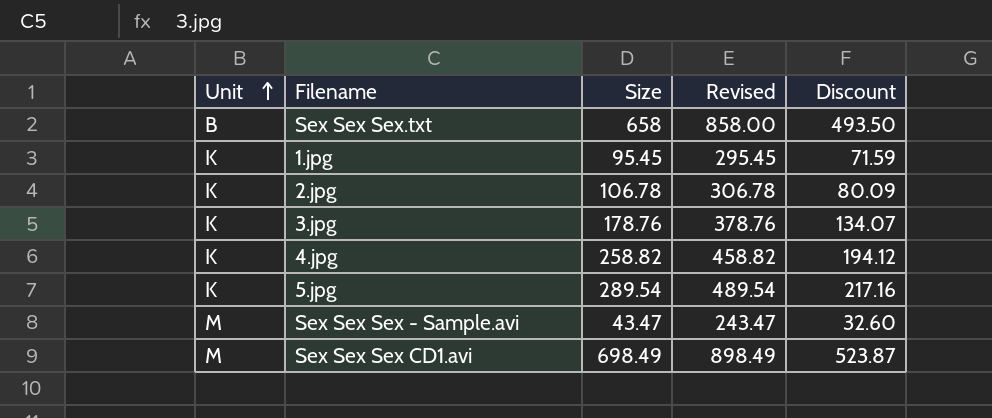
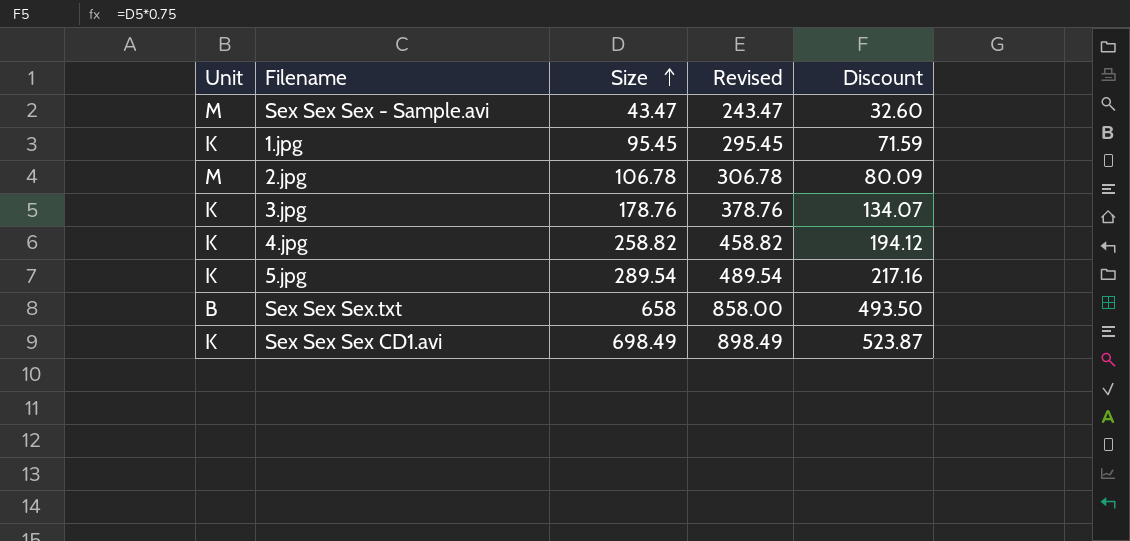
row order: Unit ascending -> Size ascending
2.jpg | Unit: K -> M
Sex Sex Sex CD1.avi | Unit: M -> K

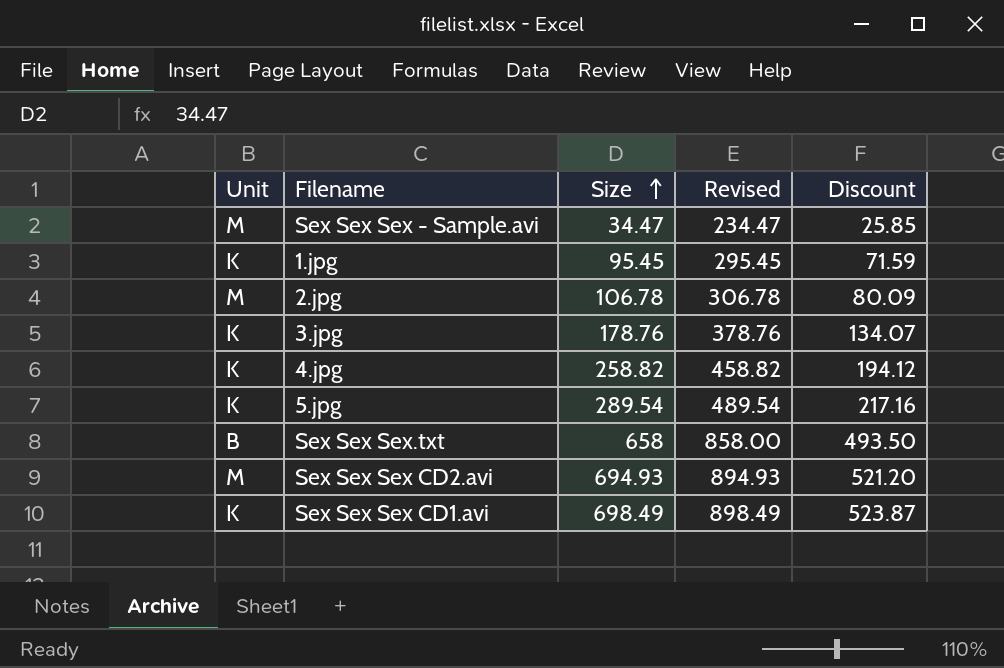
Sex Sex Sex - Sample.avi | Size: 43.47 -> 34.47
Sex Sex Sex - Sample.avi | Revised: 243.47 -> 234.47
Sex Sex Sex - Sample.avi | Discount: 32.60 -> 25.85
row Sex Sex Sex CD2.avi: none -> M | 694.93 | 894.93 | 521.20

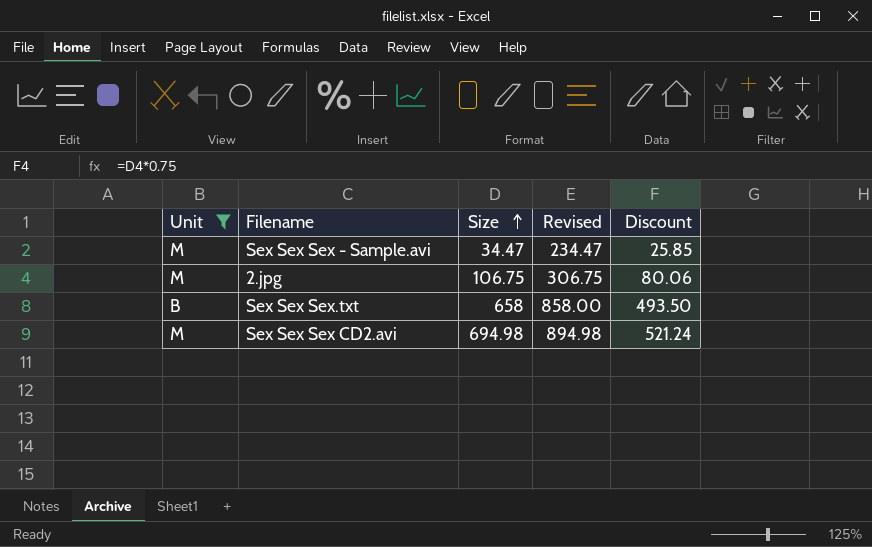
filter: none -> Unit != K
2.jpg | Size: 106.78 -> 106.75
2.jpg | Revised: 306.78 -> 306.75
2.jpg | Discount: 80.09 -> 80.06
Sex Sex Sex CD2.avi | Size: 694.93 -> 694.98
Sex Sex Sex CD2.avi | Revised: 894.93 -> 894.98
Sex Sex Sex CD2.avi | Discount: 521.20 -> 521.24

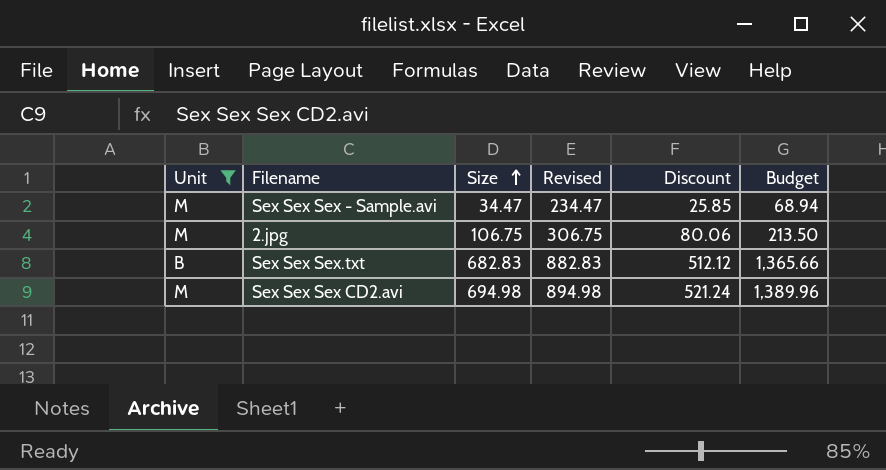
column Budget | formula: none -> [Size] * 2
Sex Sex Sex.txt | Size: 658 -> 682.83
Sex Sex Sex.txt | Revised: 858.00 -> 882.83
Sex Sex Sex.txt | Discount: 493.50 -> 512.12

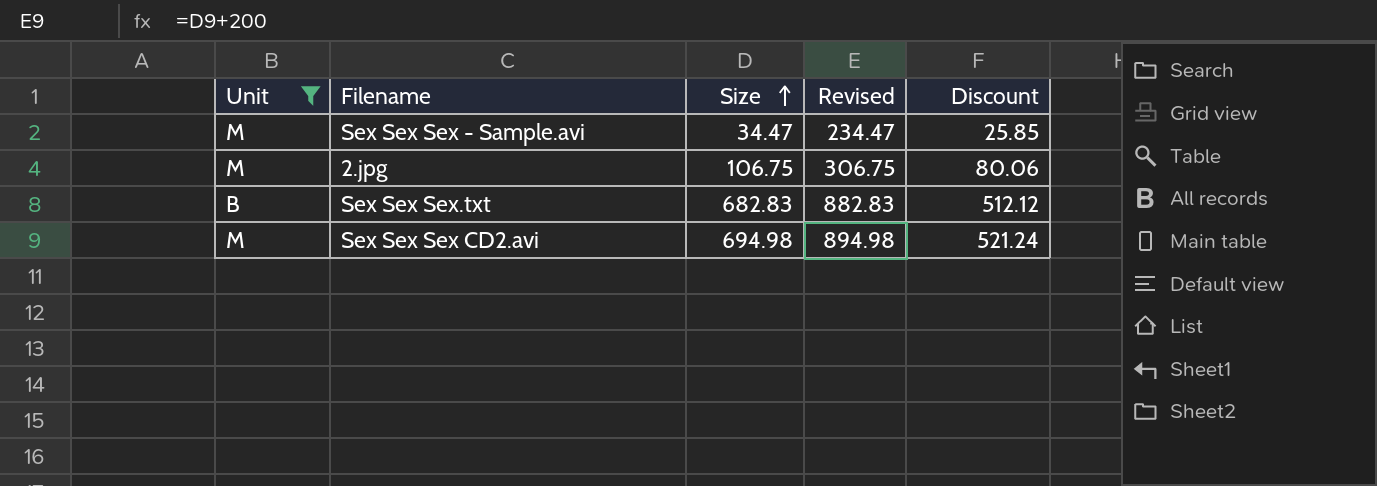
column Budget | formula: [Size] * 2 -> none

